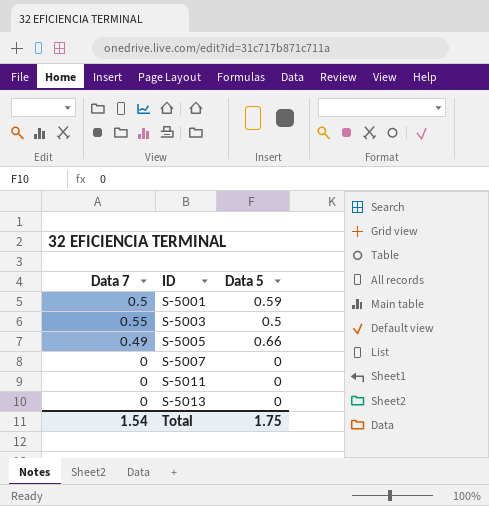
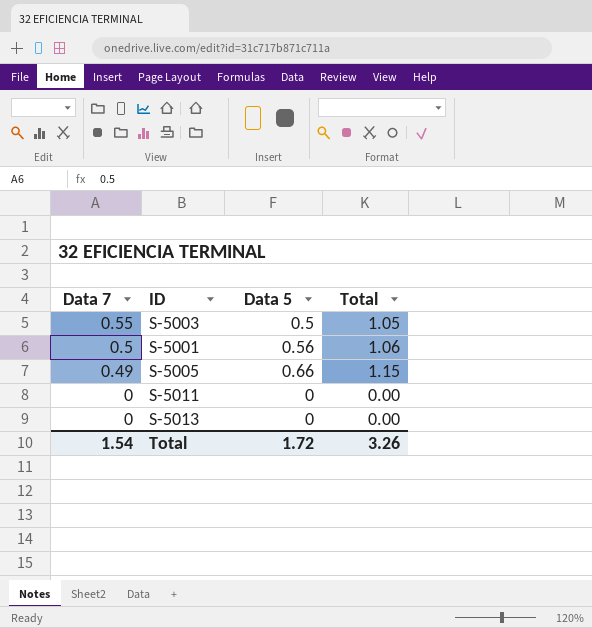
row order: ID ascending -> Data 7 descending
column Total | formula: none -> [Data 7] + [Data 5]
row S-5007: 0 | 0 -> none
S-5001 | Data 5: 0.59 -> 0.56
Total | Data 5: 1.75 -> 1.72

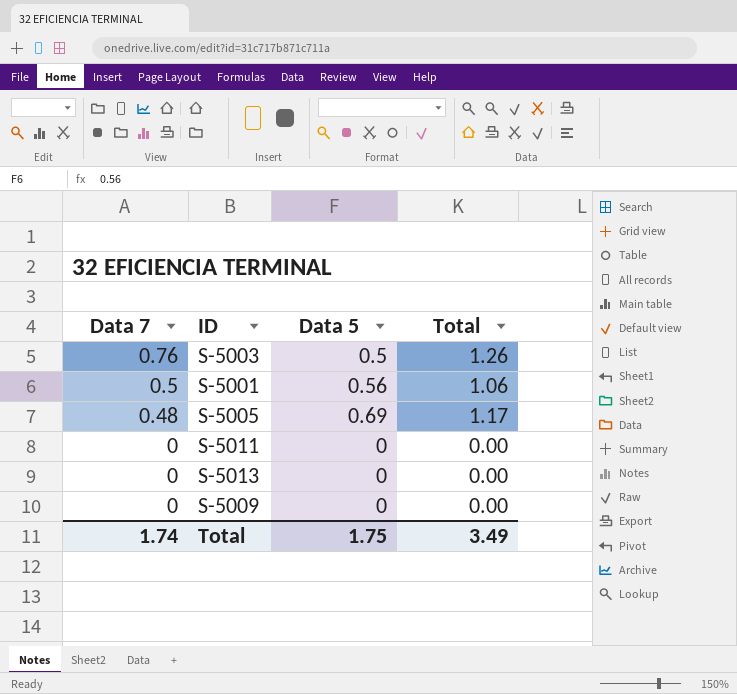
S-5003 | Data 7: 0.55 -> 0.76
S-5003 | Total: 1.05 -> 1.26
S-5005 | Data 7: 0.49 -> 0.48
S-5005 | Data 5: 0.66 -> 0.69
S-5005 | Total: 1.15 -> 1.17
row S-5009: none -> 0 | 0 | 0.00
Total | Data 7: 1.54 -> 1.74
Total | Data 5: 1.72 -> 1.75
Total | Total: 3.26 -> 3.49

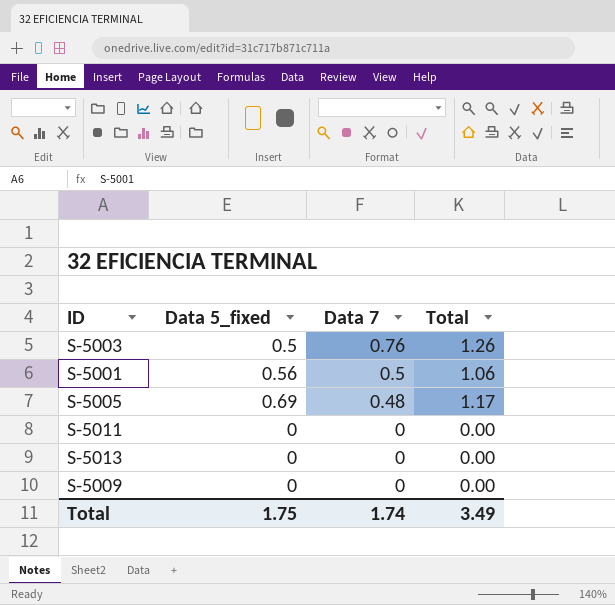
column name: Data 5 -> Data 5_fixed
column Data 7 | position: 1 -> 3

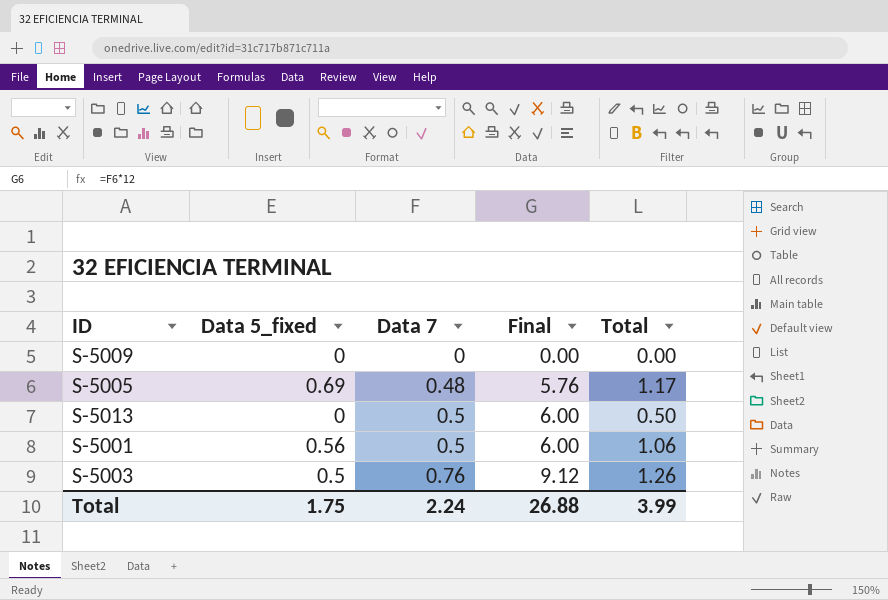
row order: Data 7 descending -> Data 7 ascending
column Final | formula: none -> [Data 7] * 12
row S-5011: 0 | 0 | 0.00 -> none
S-5013 | Data 7: 0 -> 0.5
S-5013 | Total: 0.00 -> 0.50
Total | Data 7: 1.74 -> 2.24
Total | Total: 3.49 -> 3.99

